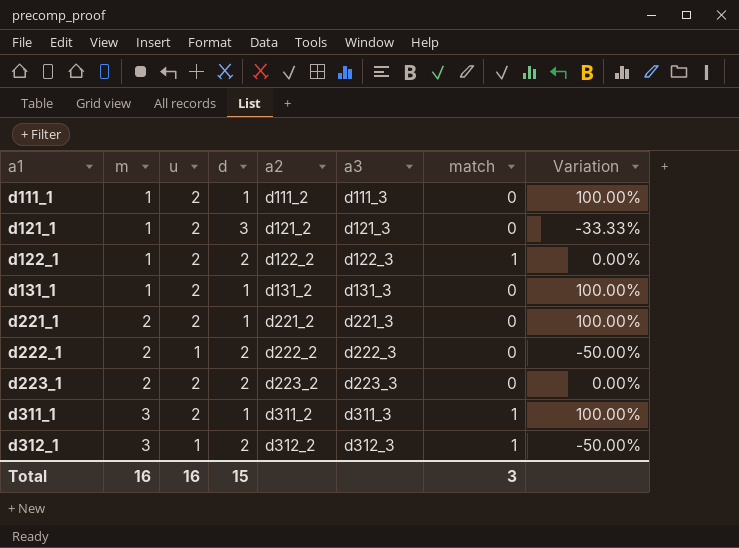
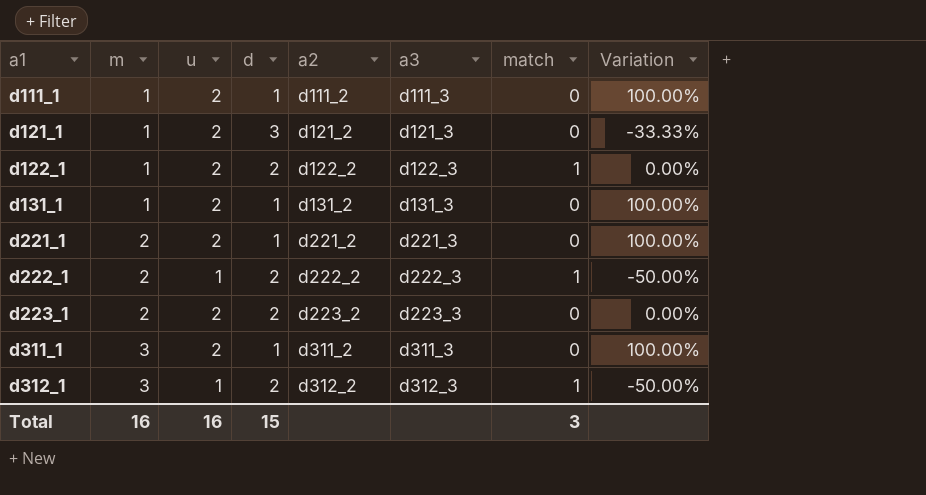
d222_1 | match: 0 -> 1
d311_1 | match: 1 -> 0

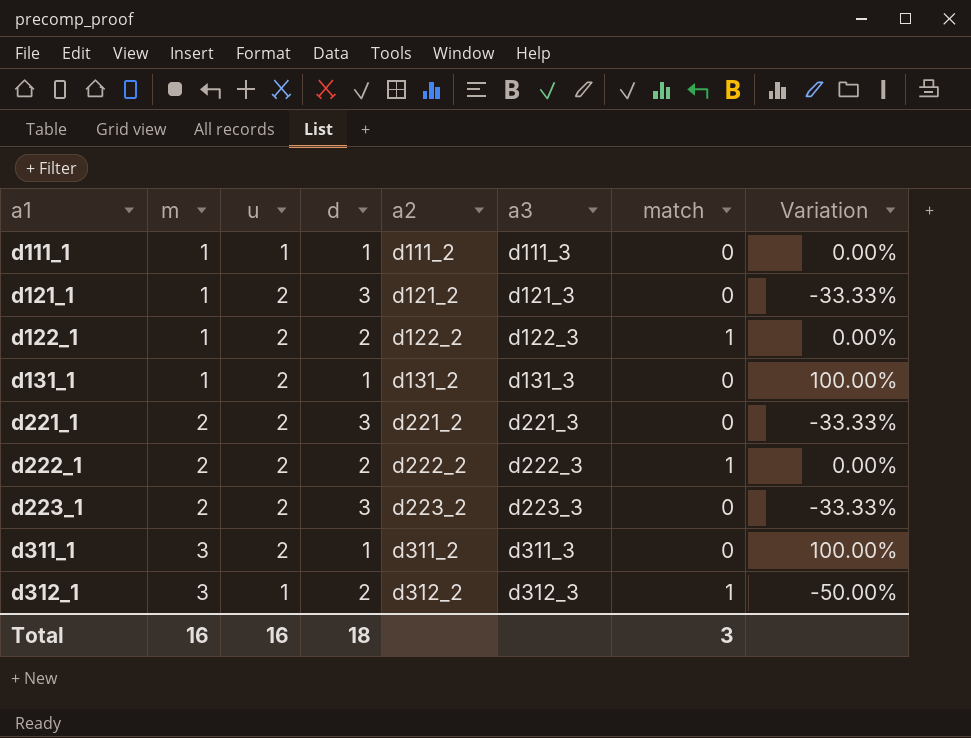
d111_1 | u: 2 -> 1
d111_1 | Variation: 100.00% -> 0.00%
d221_1 | d: 1 -> 3
d221_1 | Variation: 100.00% -> -33.33%
d222_1 | u: 1 -> 2
d222_1 | Variation: -50.00% -> 0.00%
d223_1 | d: 2 -> 3
d223_1 | Variation: 0.00% -> -33.33%
Total | d: 15 -> 18

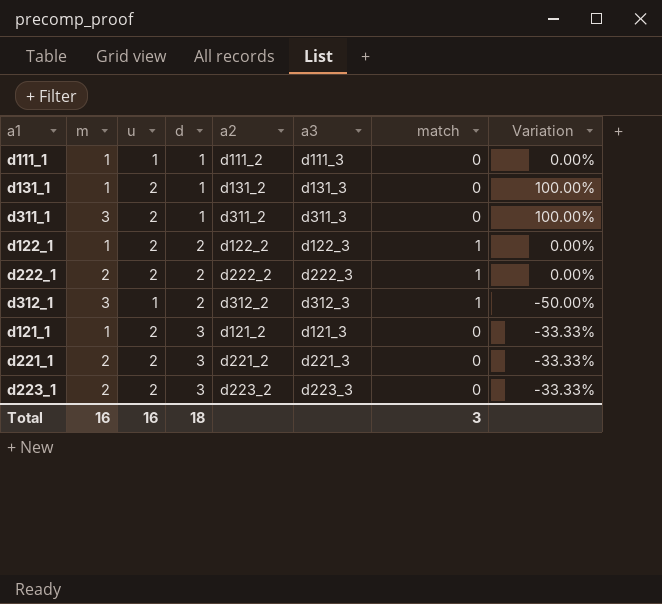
row order: a1 ascending -> d ascending

